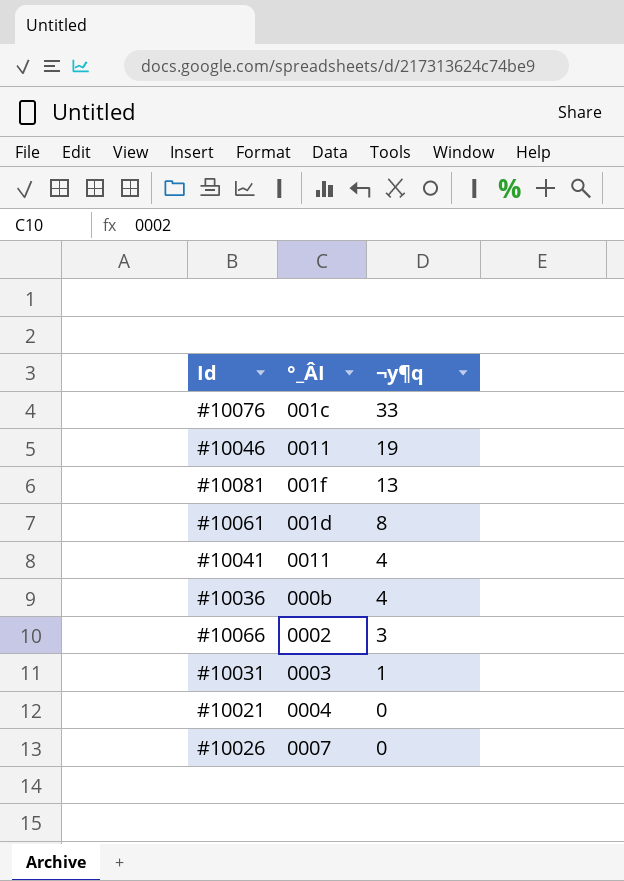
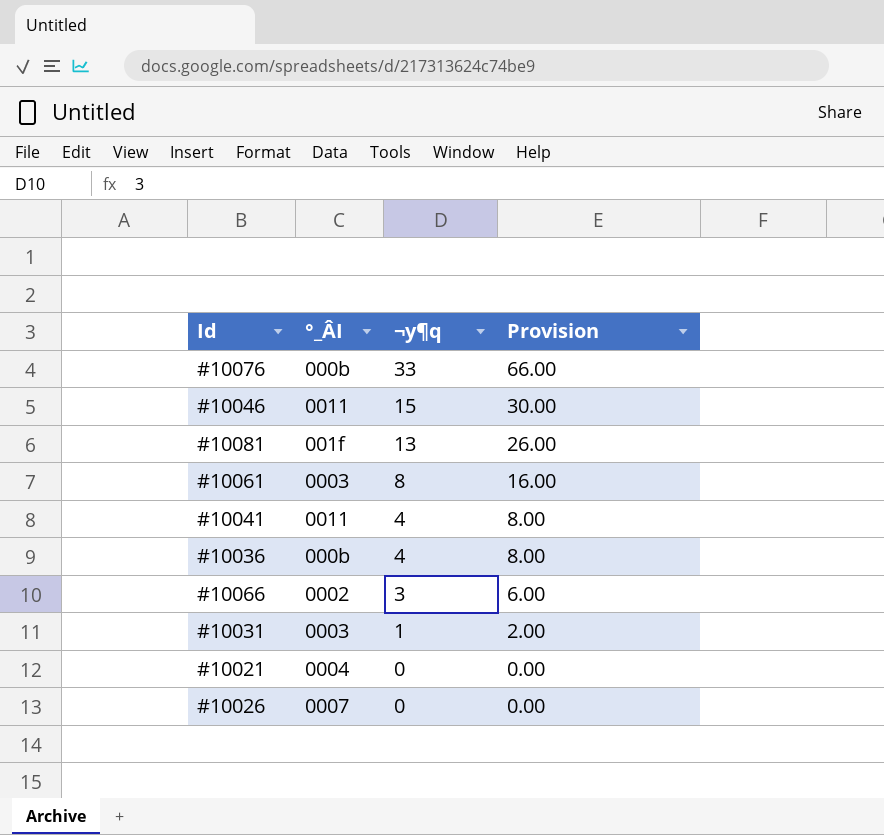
column Provision | formula: none -> [¬y¶q] * 2
#10076 | °_ÂI: 001c -> 000b
#10046 | ¬y¶q: 19 -> 15
#10061 | °_ÂI: 001d -> 0003

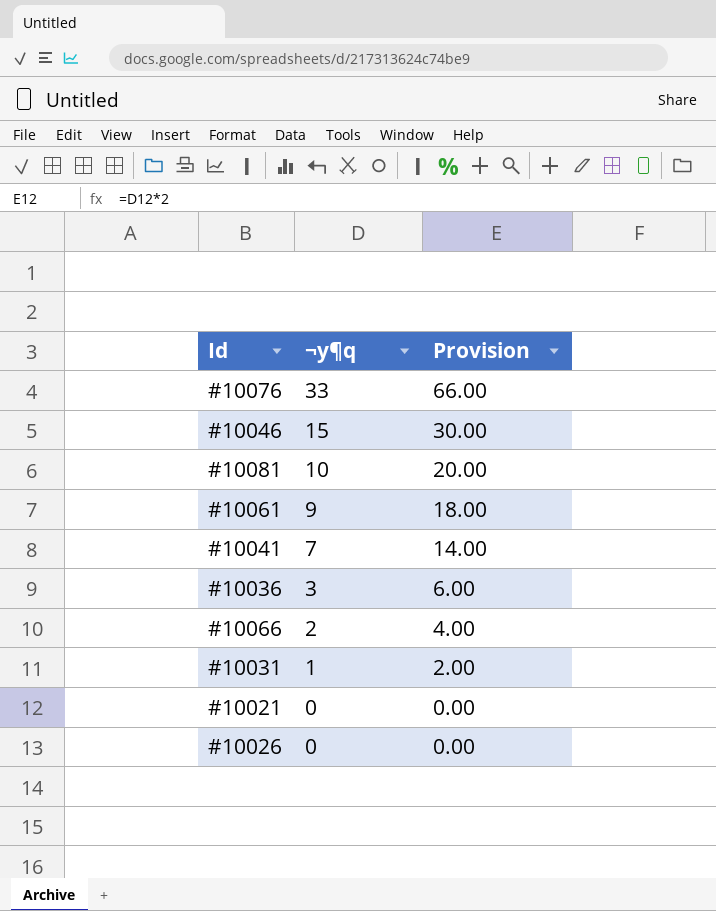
column °_ÂI | position: 2 -> none
#10081 | ¬y¶q: 13 -> 10
#10081 | Provision: 26.00 -> 20.00
#10061 | ¬y¶q: 8 -> 9
#10061 | Provision: 16.00 -> 18.00
#10041 | ¬y¶q: 4 -> 7
#10041 | Provision: 8.00 -> 14.00
#10036 | ¬y¶q: 4 -> 3
#10036 | Provision: 8.00 -> 6.00
#10066 | ¬y¶q: 3 -> 2
#10066 | Provision: 6.00 -> 4.00

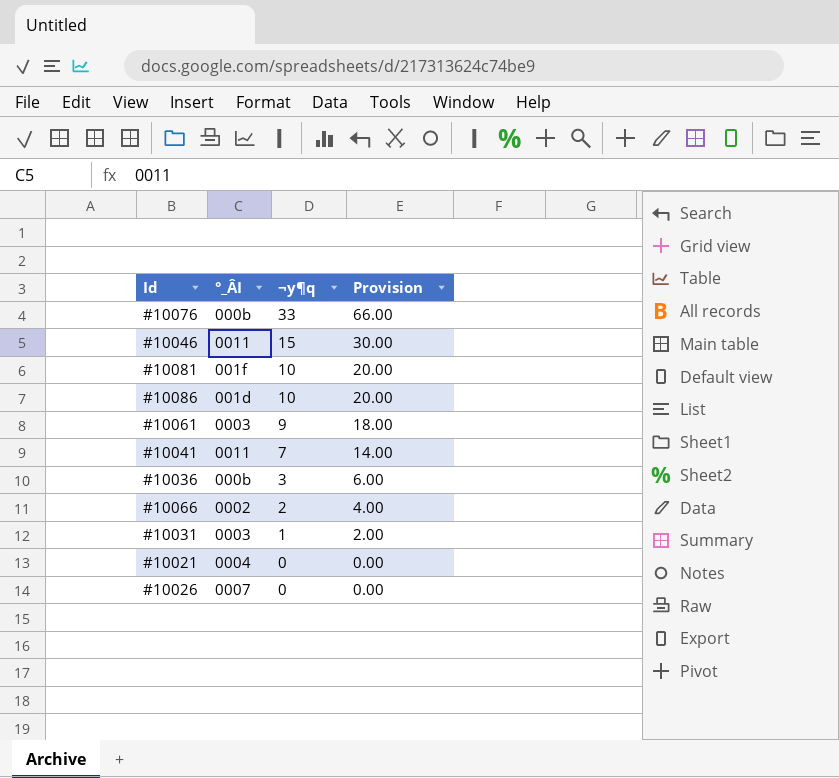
column °_ÂI | position: none -> 2
row #10086: none -> 001d | 10 | 20.00

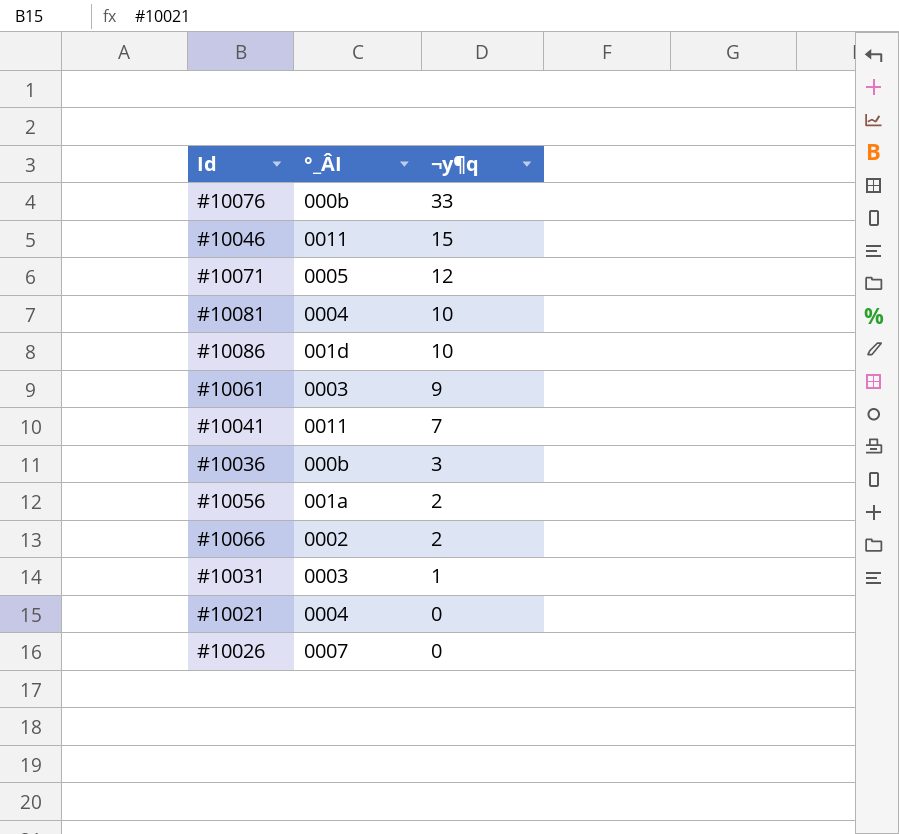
column Provision | formula: [¬y¶q] * 2 -> none
row #10071: none -> 0005 | 12
#10081 | °_ÂI: 001f -> 0004
row #10056: none -> 001a | 2

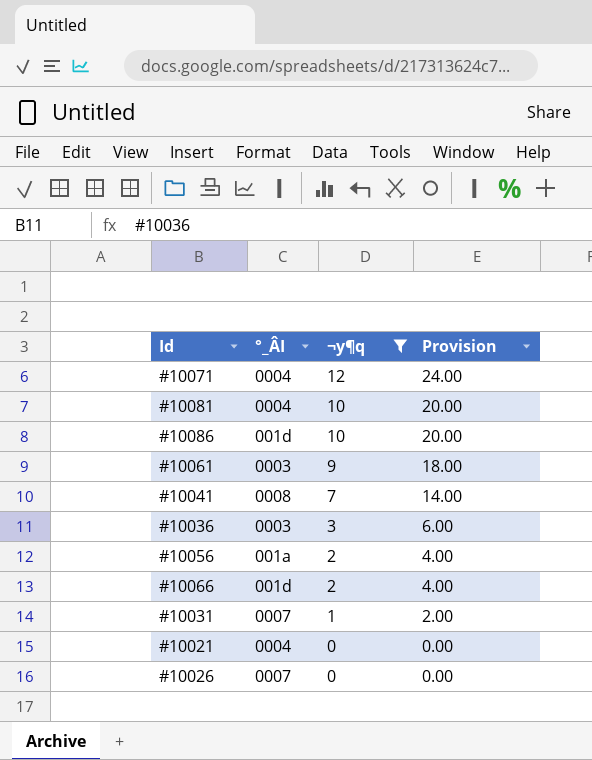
filter: none -> ¬y¶q <= 12
column Provision | formula: none -> [¬y¶q] * 2
#10071 | °_ÂI: 0005 -> 0004
#10041 | °_ÂI: 0011 -> 0008
#10036 | °_ÂI: 000b -> 0003
#10066 | °_ÂI: 0002 -> 001d
#10031 | °_ÂI: 0003 -> 0007

